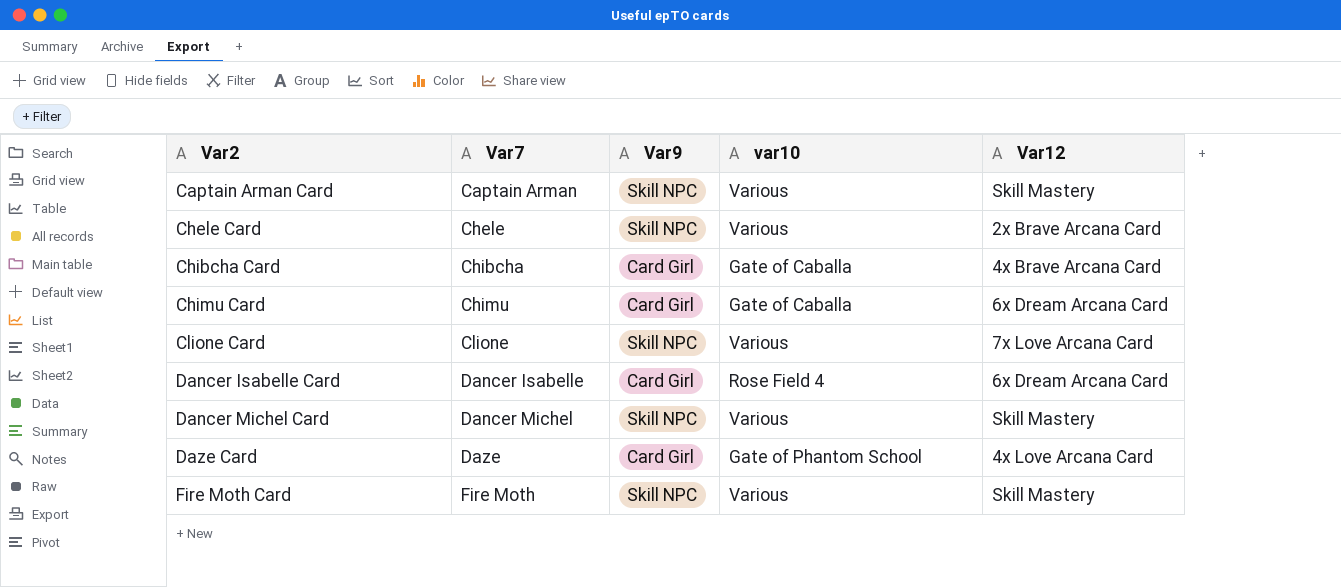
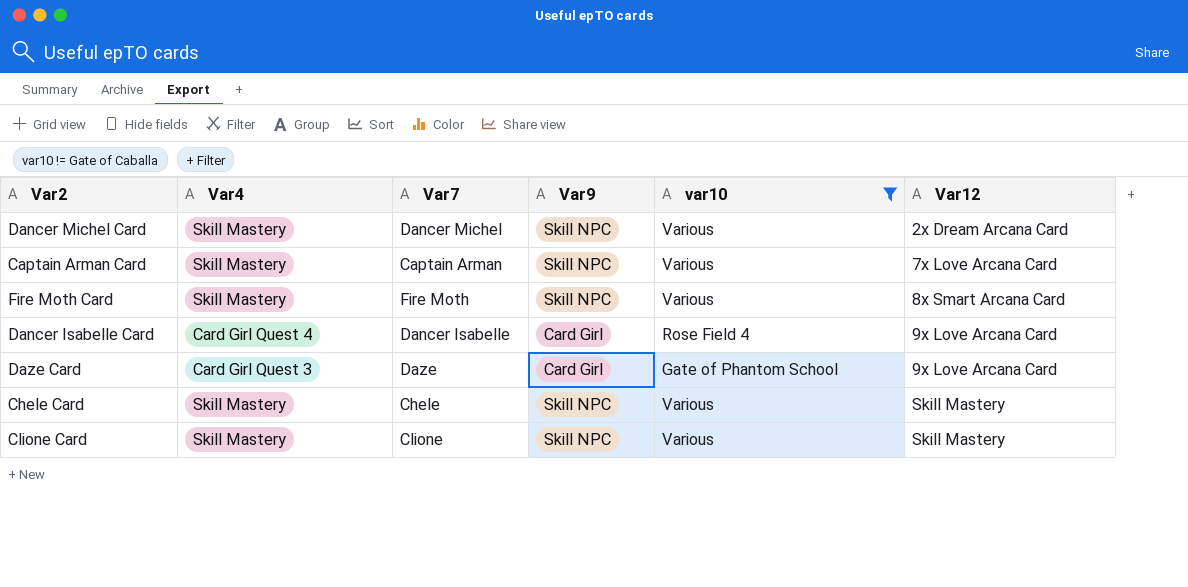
filter: none -> var10 != Gate of Caballa
row order: Var2 ascending -> Var12 ascending
column Var4 | position: none -> 2
Dancer Michel Card | Var12: Skill Mastery -> 2x Dream Arcana Card
Captain Arman Card | Var12: Skill Mastery -> 7x Love Arcana Card
Fire Moth Card | Var12: Skill Mastery -> 8x Smart Arcana Card
Dancer Isabelle Card | Var12: 6x Dream Arcana Card -> 9x Love Arcana Card
Daze Card | Var12: 4x Love Arcana Card -> 9x Love Arcana Card
Chele Card | Var12: 2x Brave Arcana Card -> Skill Mastery
Clione Card | Var12: 7x Love Arcana Card -> Skill Mastery

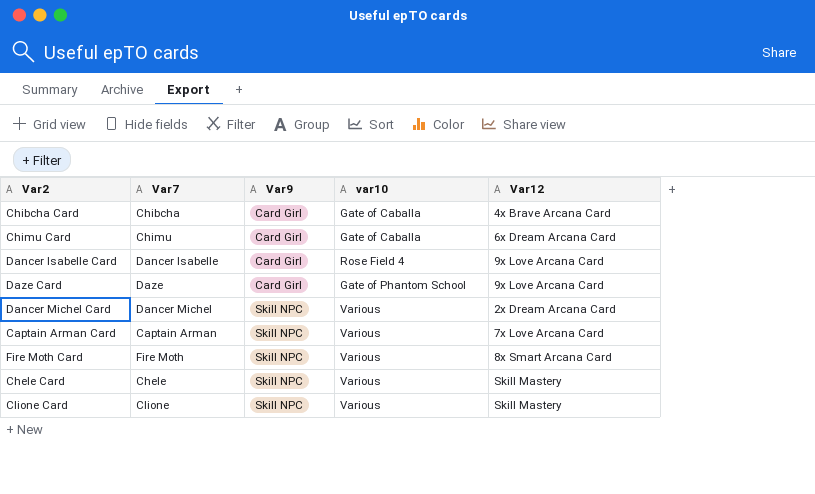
filter: var10 != Gate of Caballa -> none
row order: Var12 ascending -> Var9 ascending
column Var4 | position: 2 -> none

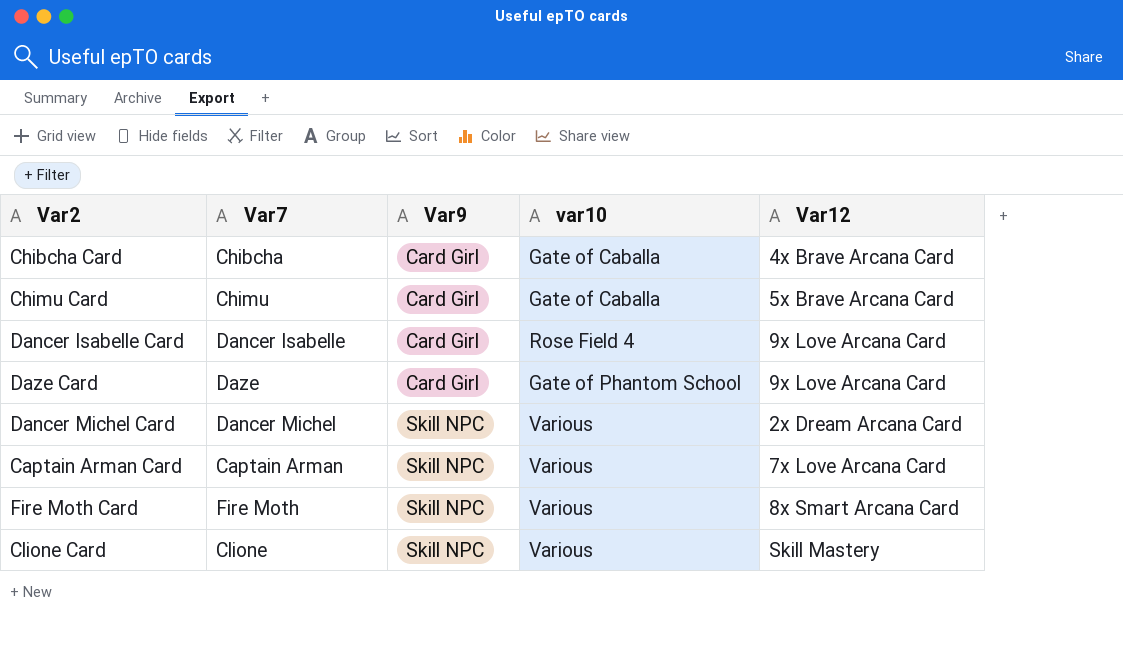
row Chele Card: Chele | Skill NPC | Various | Skill Mastery -> none
Chimu Card | Var12: 6x Dream Arcana Card -> 5x Brave Arcana Card

